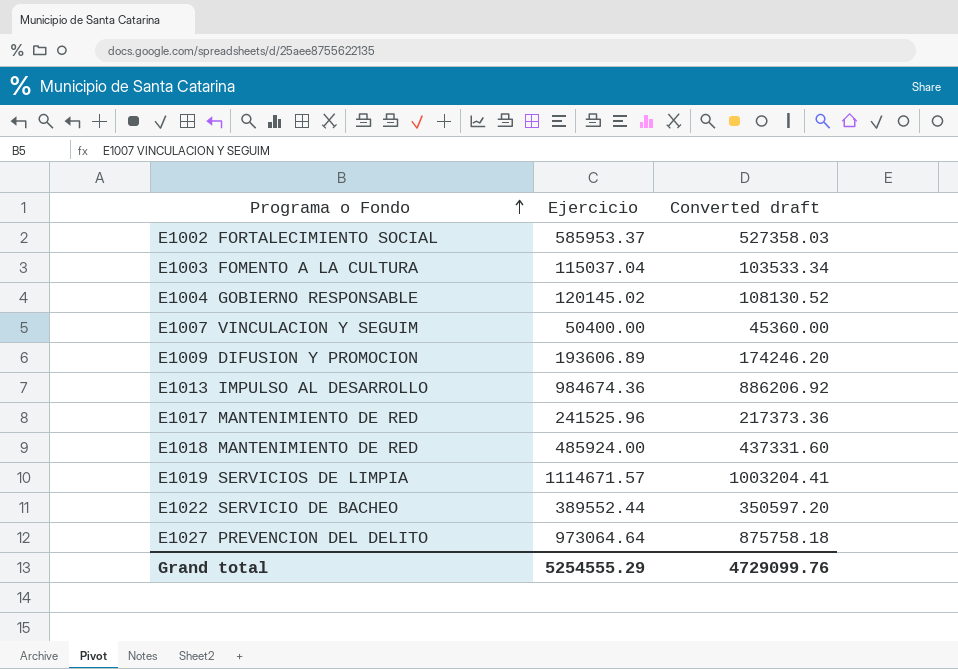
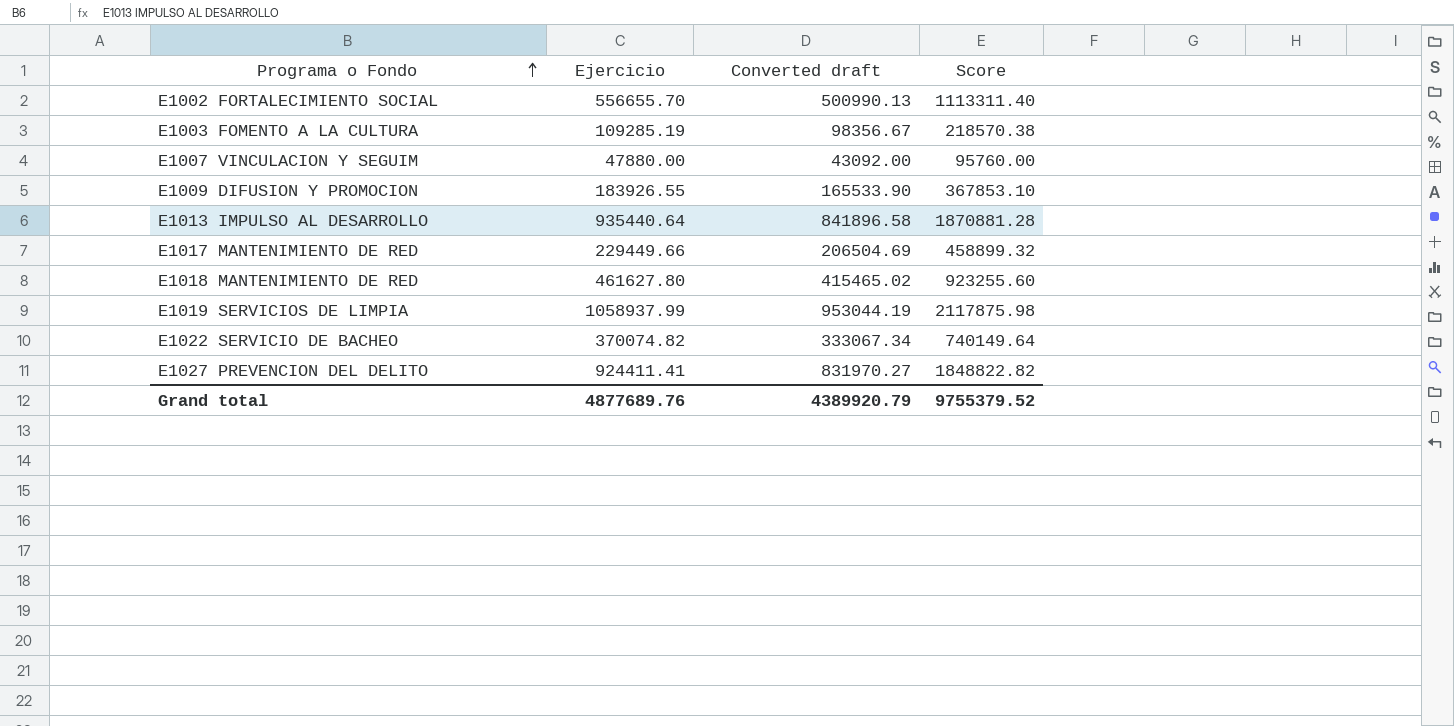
column Score | formula: none -> [Ejercicio] * 2
row E1004 GOBIERNO RESPONSABLE: 120145.02 | 108130.52 -> none
E1002 FORTALECIMIENTO SOCIAL | Ejercicio: 585953.37 -> 556655.70
E1002 FORTALECIMIENTO SOCIAL | Converted draft: 527358.03 -> 500990.13
E1003 FOMENTO A LA CULTURA | Ejercicio: 115037.04 -> 109285.19
E1003 FOMENTO A LA CULTURA | Converted draft: 103533.34 -> 98356.67
E1007 VINCULACION Y SEGUIM | Ejercicio: 50400.00 -> 47880.00
E1007 VINCULACION Y SEGUIM | Converted draft: 45360.00 -> 43092.00
E1009 DIFUSION Y PROMOCION | Ejercicio: 193606.89 -> 183926.55
E1009 DIFUSION Y PROMOCION | Converted draft: 174246.20 -> 165533.90
E1013 IMPULSO AL DESARROLLO | Ejercicio: 984674.36 -> 935440.64
E1013 IMPULSO AL DESARROLLO | Converted draft: 886206.92 -> 841896.58
E1017 MANTENIMIENTO DE RED | Ejercicio: 241525.96 -> 229449.66
E1017 MANTENIMIENTO DE RED | Converted draft: 217373.36 -> 206504.69
E1018 MANTENIMIENTO DE RED | Ejercicio: 485924.00 -> 461627.80
E1018 MANTENIMIENTO DE RED | Converted draft: 437331.60 -> 415465.02
E1019 SERVICIOS DE LIMPIA | Ejercicio: 1114671.57 -> 1058937.99
E1019 SERVICIOS DE LIMPIA | Converted draft: 1003204.41 -> 953044.19
E1022 SERVICIO DE BACHEO | Ejercicio: 389552.44 -> 370074.82
E1022 SERVICIO DE BACHEO | Converted draft: 350597.20 -> 333067.34
E1027 PREVENCION DEL DELITO | Ejercicio: 973064.64 -> 924411.41
E1027 PREVENCION DEL DELITO | Converted draft: 875758.18 -> 831970.27
Grand total | Ejercicio: 5254555.29 -> 4877689.76
Grand total | Converted draft: 4729099.76 -> 4389920.79

